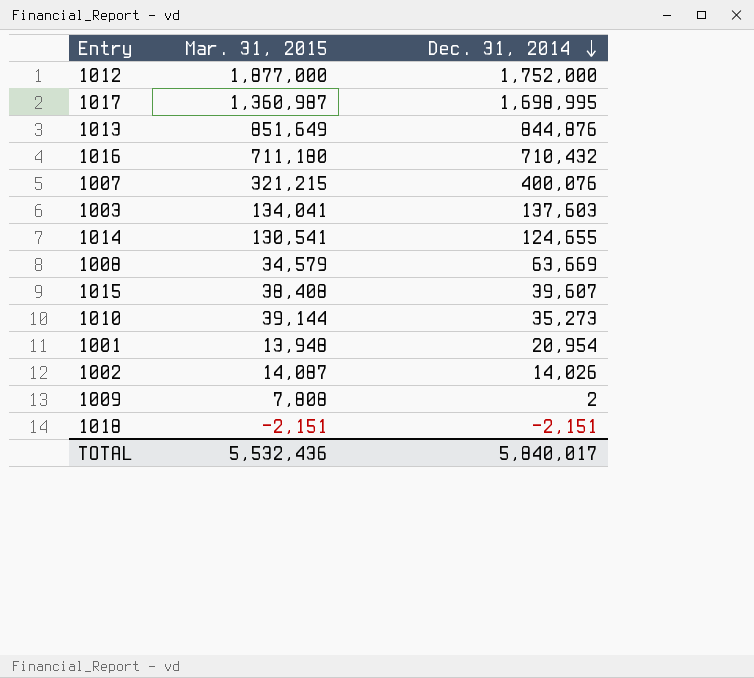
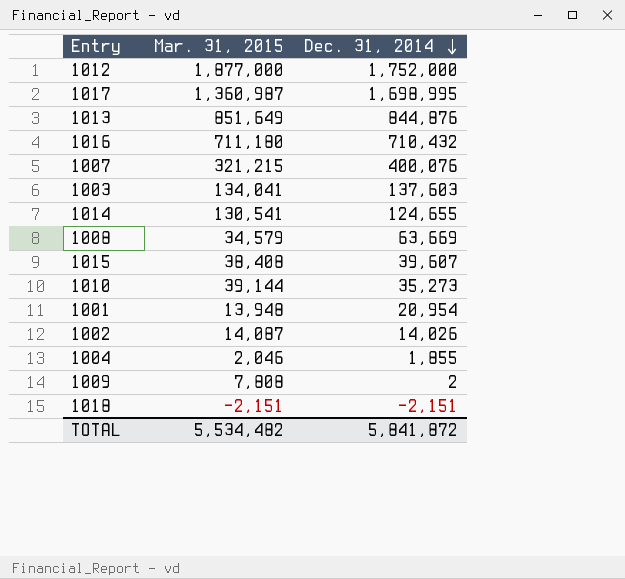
row 1004: none -> 2,046 | 1,855
TOTAL | Mar. 31, 2015: 5,532,436 -> 5,534,482
TOTAL | Dec. 31, 2014: 5,840,017 -> 5,841,872

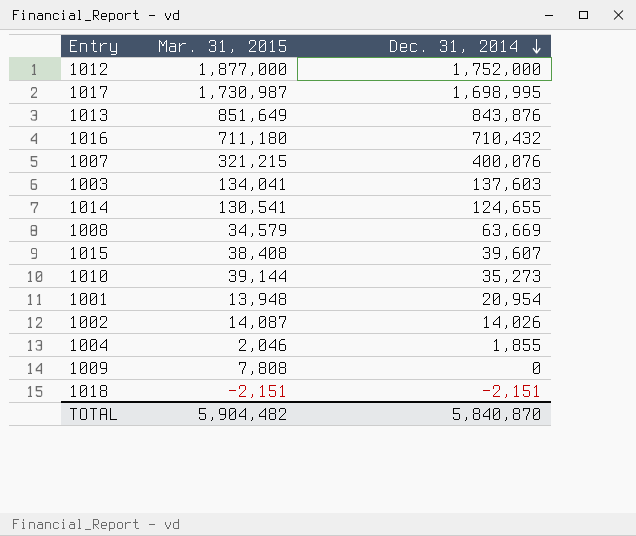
1017 | Mar. 31, 2015: 1,360,987 -> 1,730,987
1013 | Dec. 31, 2014: 844,876 -> 843,876
1009 | Dec. 31, 2014: 2 -> 0
TOTAL | Mar. 31, 2015: 5,534,482 -> 5,904,482
TOTAL | Dec. 31, 2014: 5,841,872 -> 5,840,870

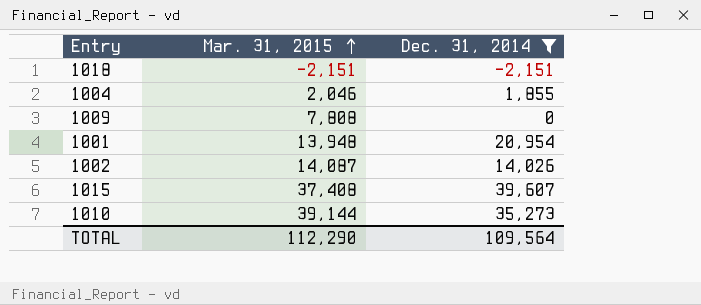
filter: none -> Dec. 31, 2014 <= 39,607
row order: Dec. 31, 2014 descending -> Mar. 31, 2015 ascending
1015 | Mar. 31, 2015: 38,408 -> 37,408
TOTAL | Mar. 31, 2015: 5,904,482 -> 112,290
TOTAL | Dec. 31, 2014: 5,840,870 -> 109,564

